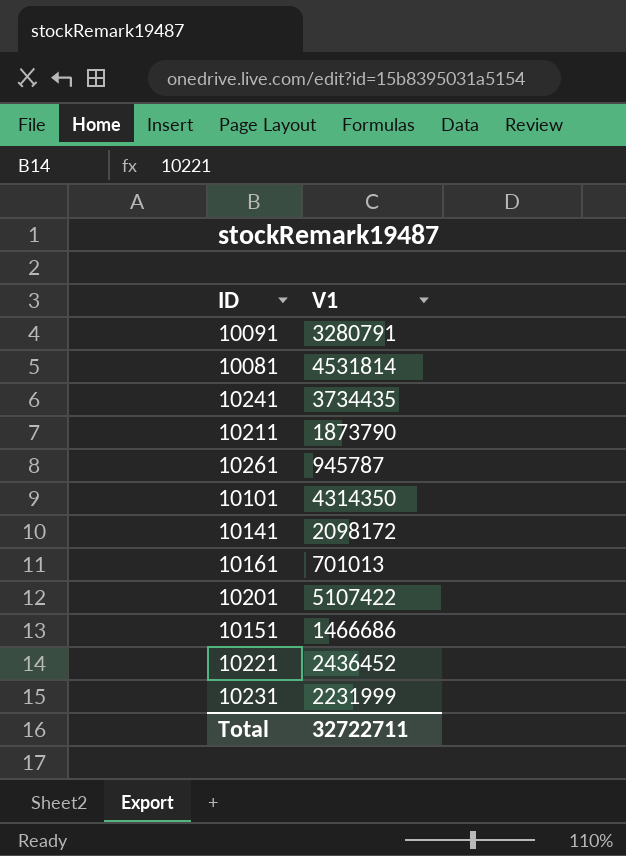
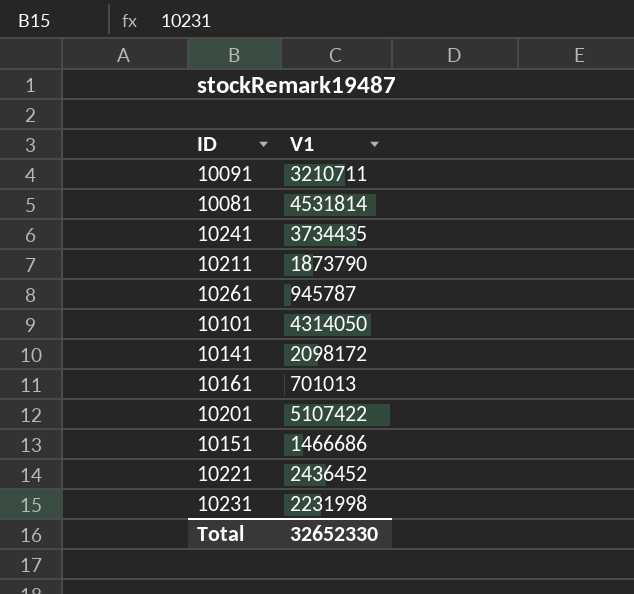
10091 | V1: 3280791 -> 3210711
10101 | V1: 4314350 -> 4314050
10231 | V1: 2231999 -> 2231998
Total | V1: 32722711 -> 32652330

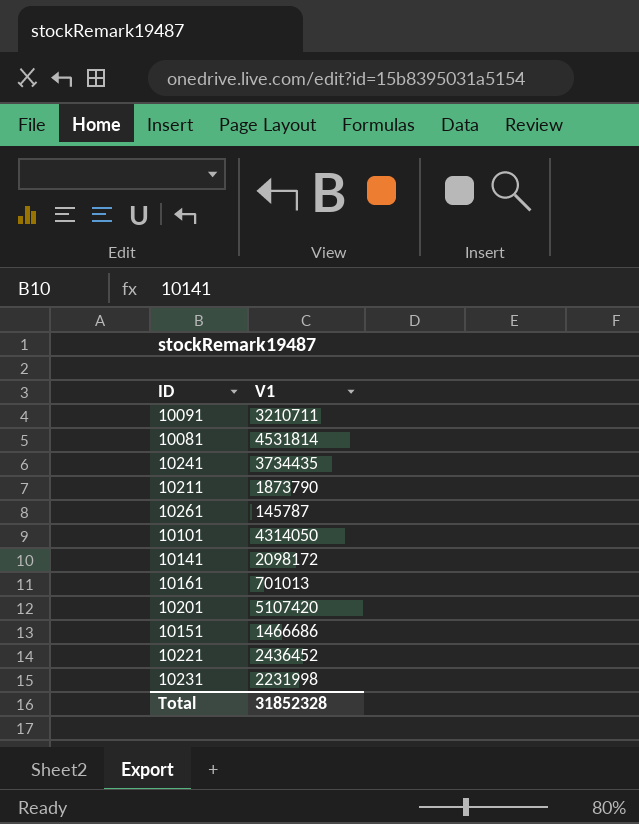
10261 | V1: 945787 -> 145787
10201 | V1: 5107422 -> 5107420
Total | V1: 32652330 -> 31852328

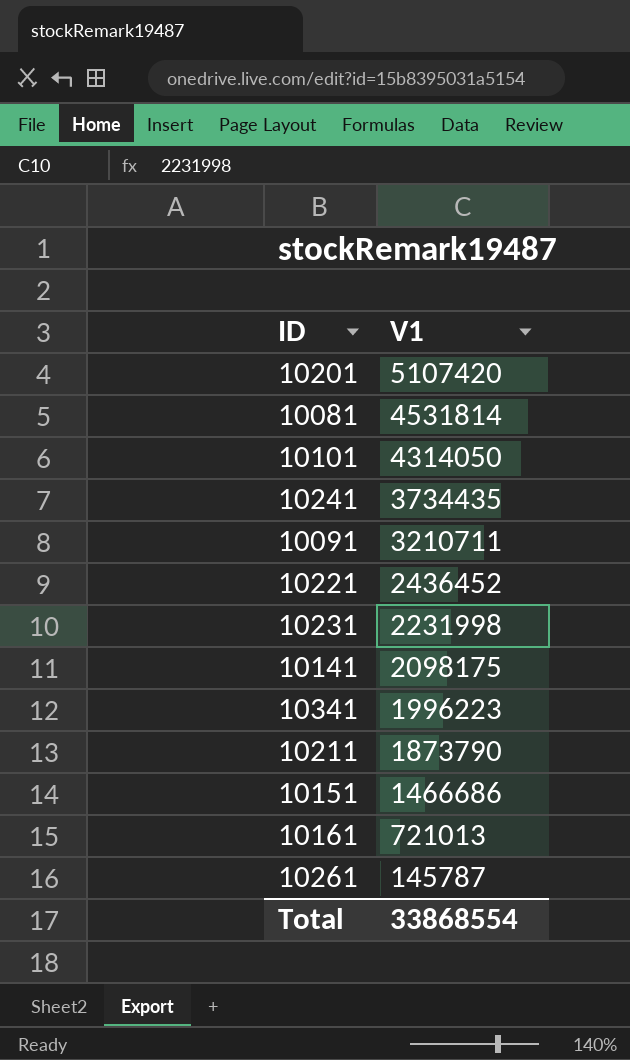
row order: none -> V1 descending
10141 | V1: 2098172 -> 2098175
row 10341: none -> 1996223
10161 | V1: 701013 -> 721013
Total | V1: 31852328 -> 33868554

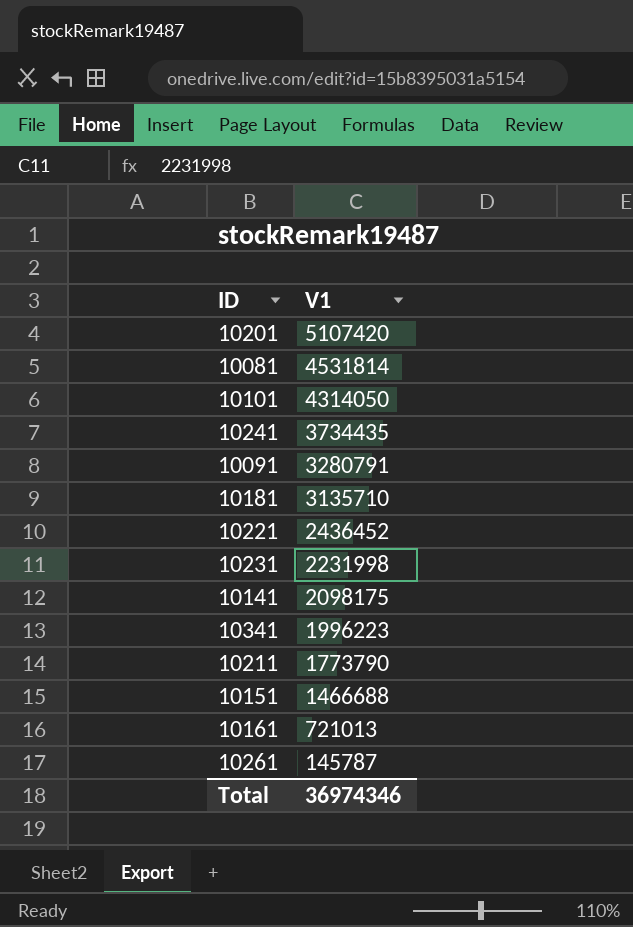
10091 | V1: 3210711 -> 3280791
row 10181: none -> 3135710
10211 | V1: 1873790 -> 1773790
10151 | V1: 1466686 -> 1466688
Total | V1: 33868554 -> 36974346

